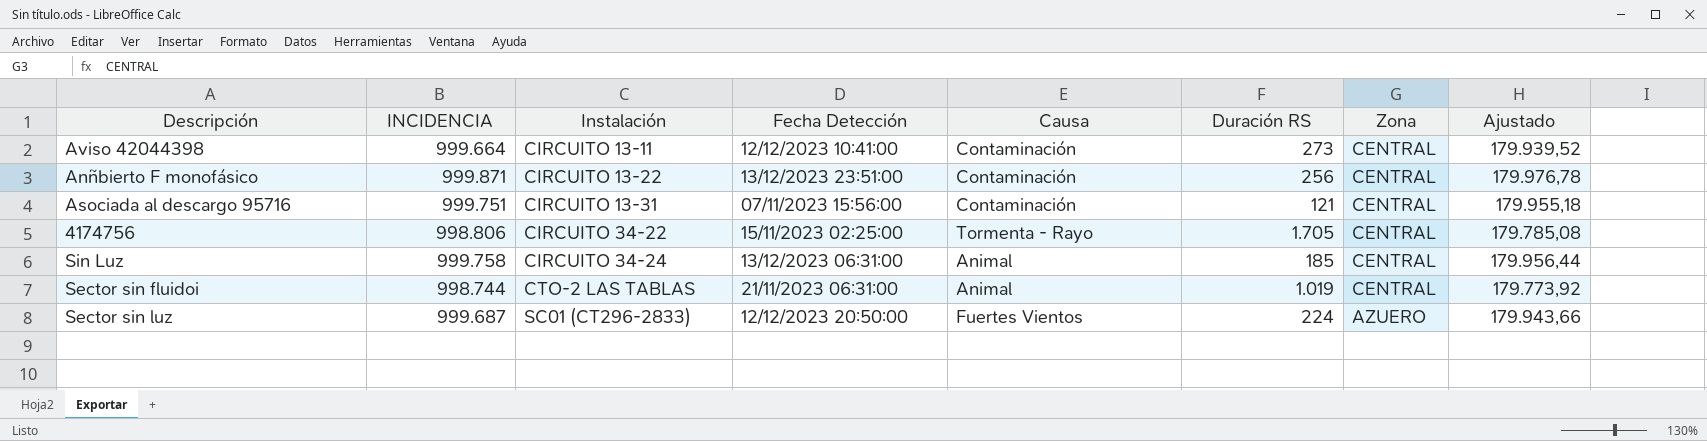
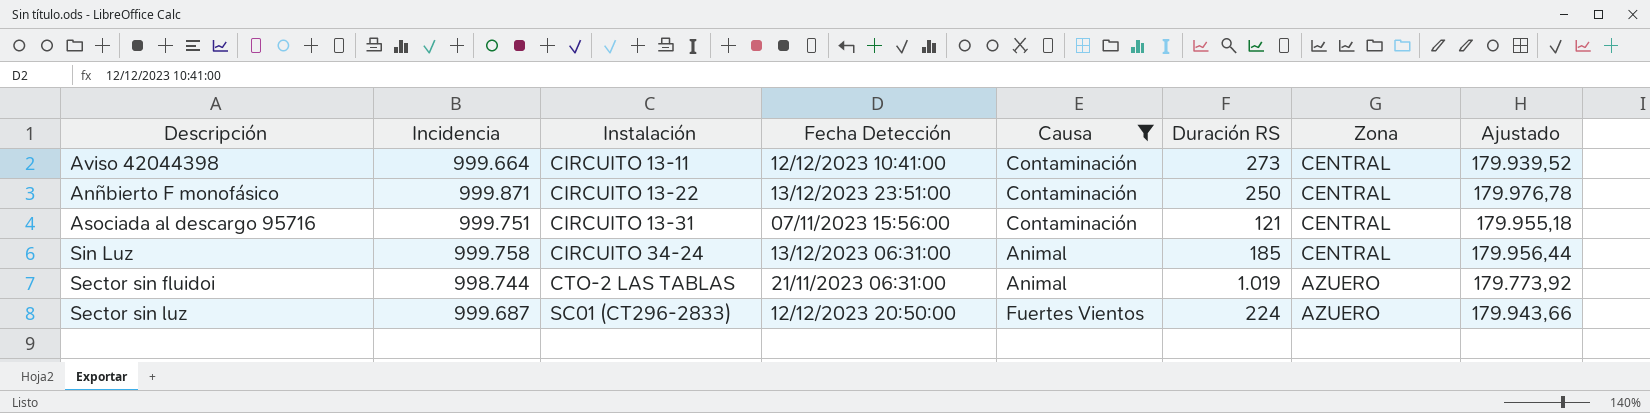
filter: none -> Causa != Tormenta - Rayo
column name: INCIDENCIA -> Incidencia
Anñbierto F monofásico | Duración RS: 256 -> 250
Sector sin fluidoi | Zona: CENTRAL -> AZUERO

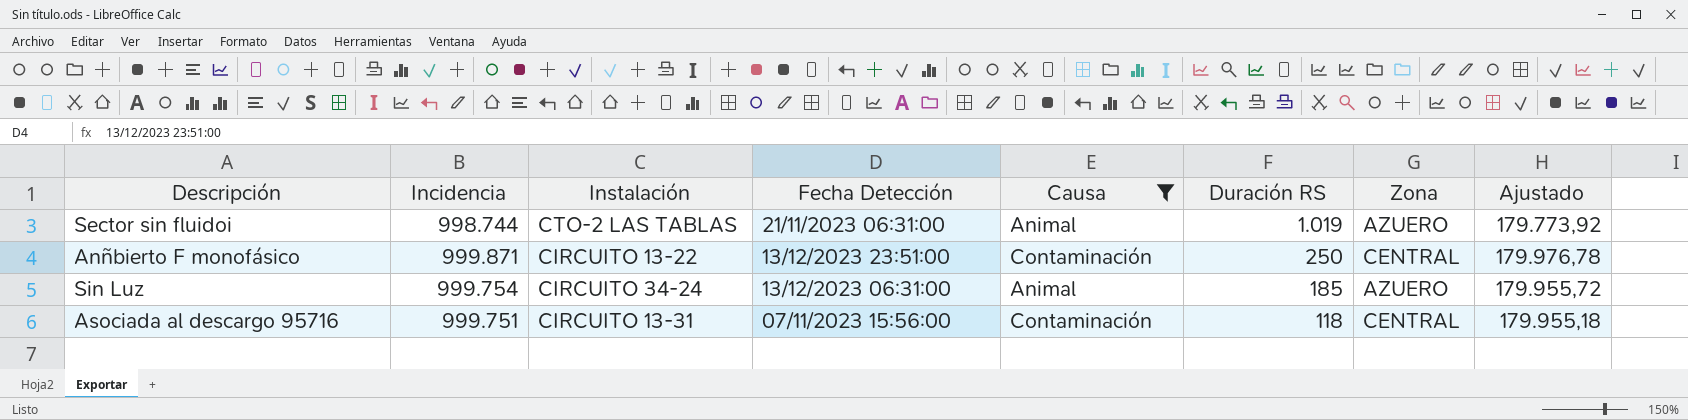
row order: Instalación ascending -> Duración RS descending
row Aviso 42044398: 999.664 | CIRCUITO 13-11 | 12/12/2023 10:41:00 | Contaminación | 273 | CENTRAL | 179.939,52 -> none
row Sector sin luz: 999.687 | SC01 (CT296-2833) | 12/12/2023 20:50:00 | Fuertes Vientos | 224 | AZUERO | 179.943,66 -> none
Sin Luz | Incidencia: 999.758 -> 999.754
Sin Luz | Zona: CENTRAL -> AZUERO
Sin Luz | Ajustado: 179.956,44 -> 179.955,72
Asociada al descargo 95716 | Duración RS: 121 -> 118

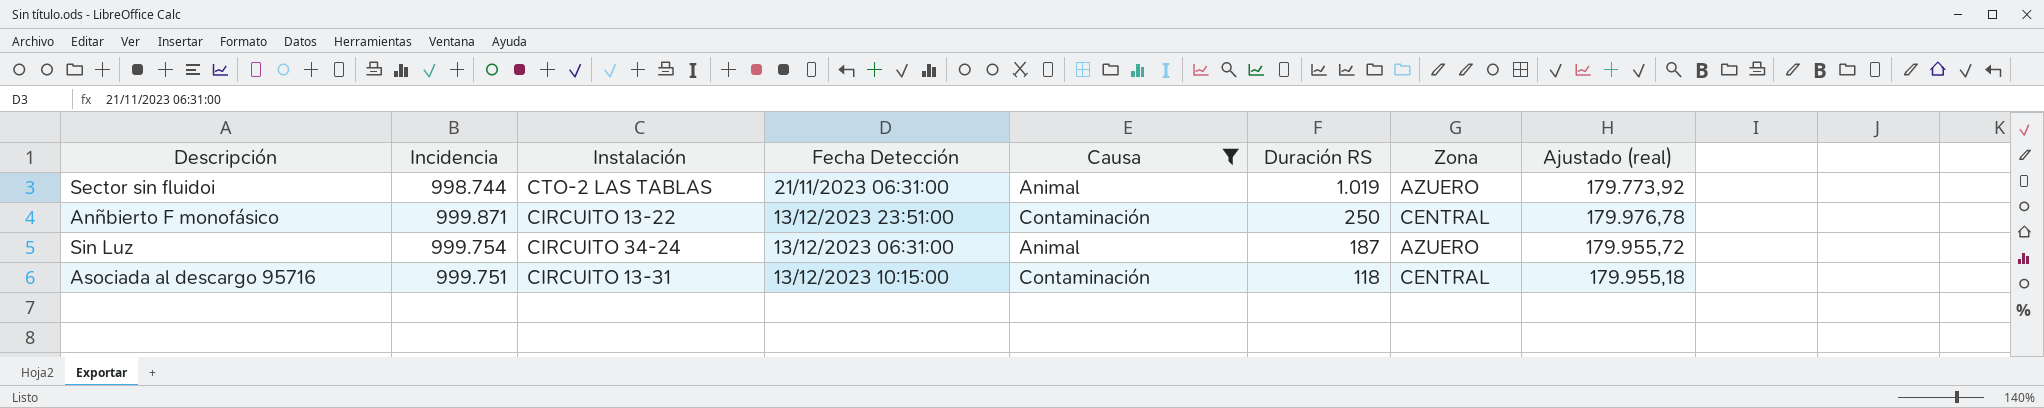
column name: Ajustado -> Ajustado (real)
Sin Luz | Duración RS: 185 -> 187
Asociada al descargo 95716 | Fecha Detección: 07/11/2023 15:56:00 -> 13/12/2023 10:15:00

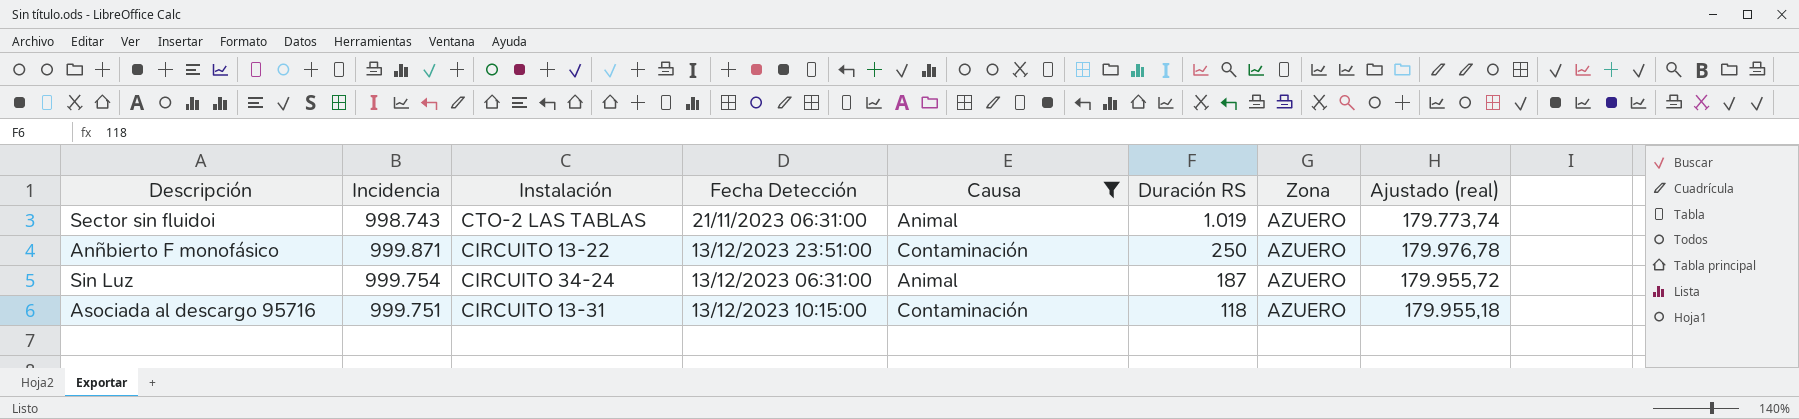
Sector sin fluidoi | Incidencia: 998.744 -> 998.743
Sector sin fluidoi | Ajustado (real): 179.773,92 -> 179.773,74
Anñbierto F monofásico | Zona: CENTRAL -> AZUERO
Asociada al descargo 95716 | Zona: CENTRAL -> AZUERO

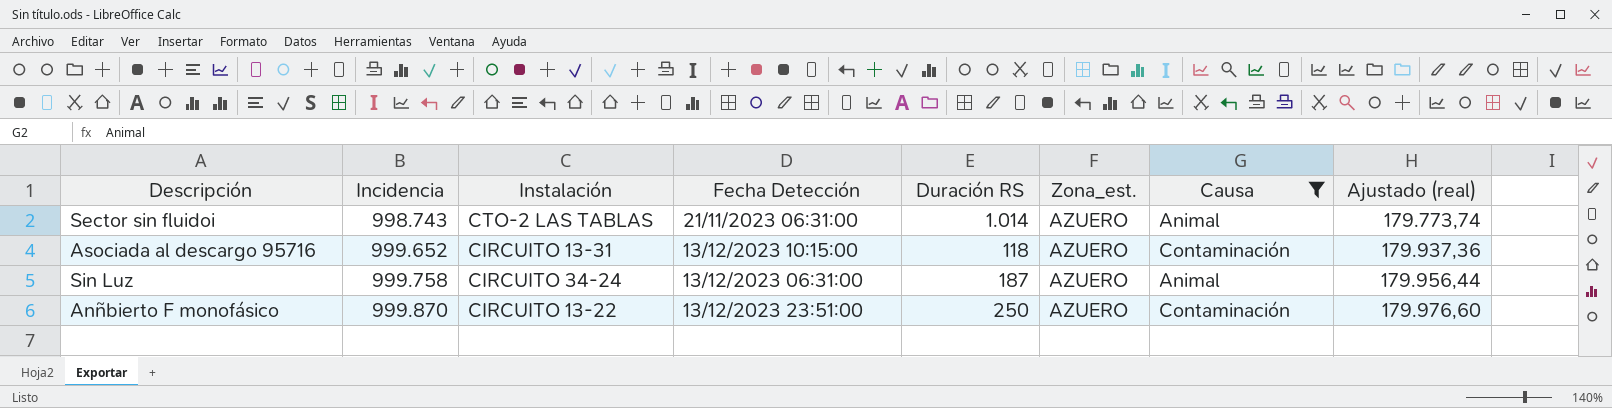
row order: Duración RS descending -> Incidencia ascending
column name: Zona -> Zona_est.
column Causa | position: 5 -> 7
Sector sin fluidoi | Duración RS: 1.019 -> 1.014
Asociada al descargo 95716 | Incidencia: 999.751 -> 999.652
Asociada al descargo 95716 | Ajustado (real): 179.955,18 -> 179.937,36
Sin Luz | Incidencia: 999.754 -> 999.758
Sin Luz | Ajustado (real): 179.955,72 -> 179.956,44
Anñbierto F monofásico | Incidencia: 999.871 -> 999.870
Anñbierto F monofásico | Ajustado (real): 179.976,78 -> 179.976,60

